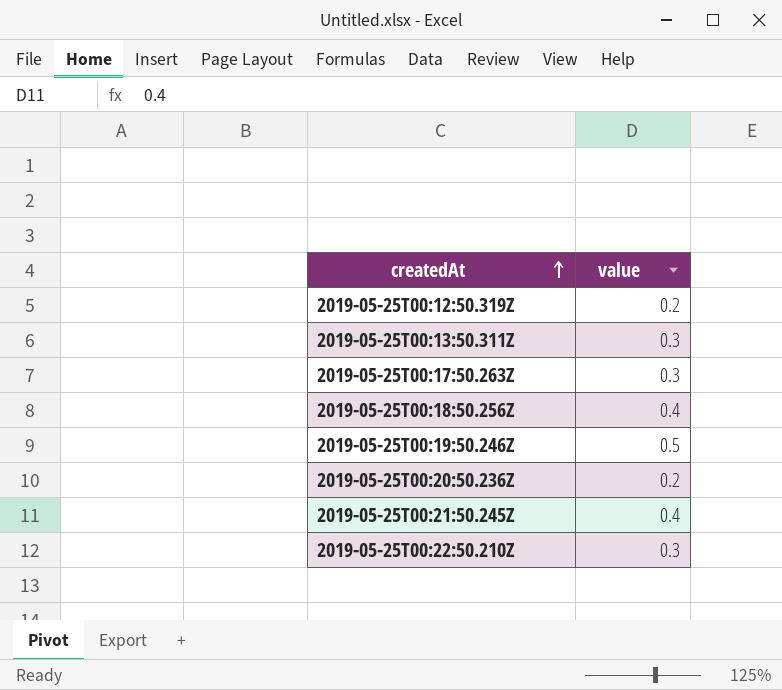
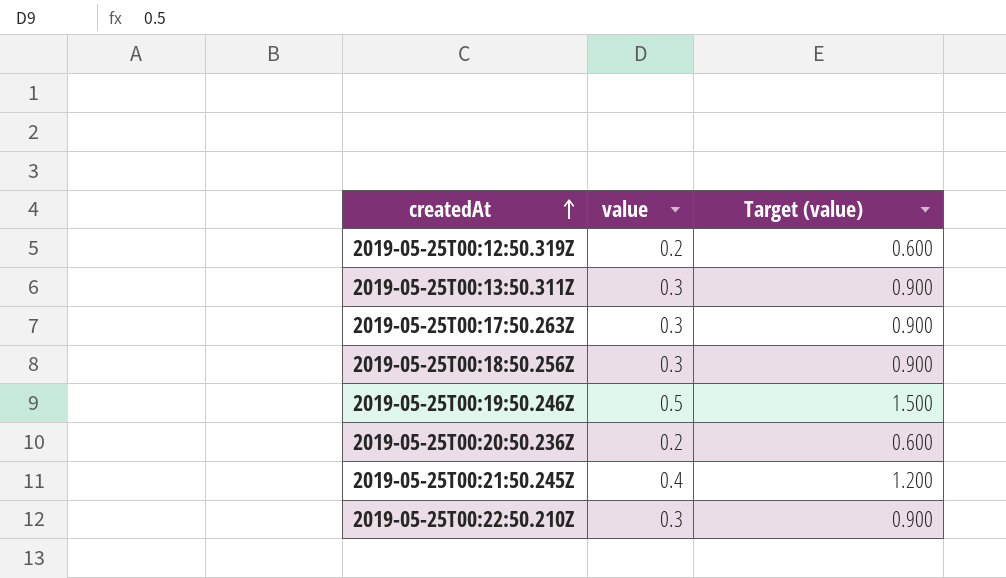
column Target (value) | formula: none -> [value] * 3
2019-05-25T00:18:50.256Z | value: 0.4 -> 0.3

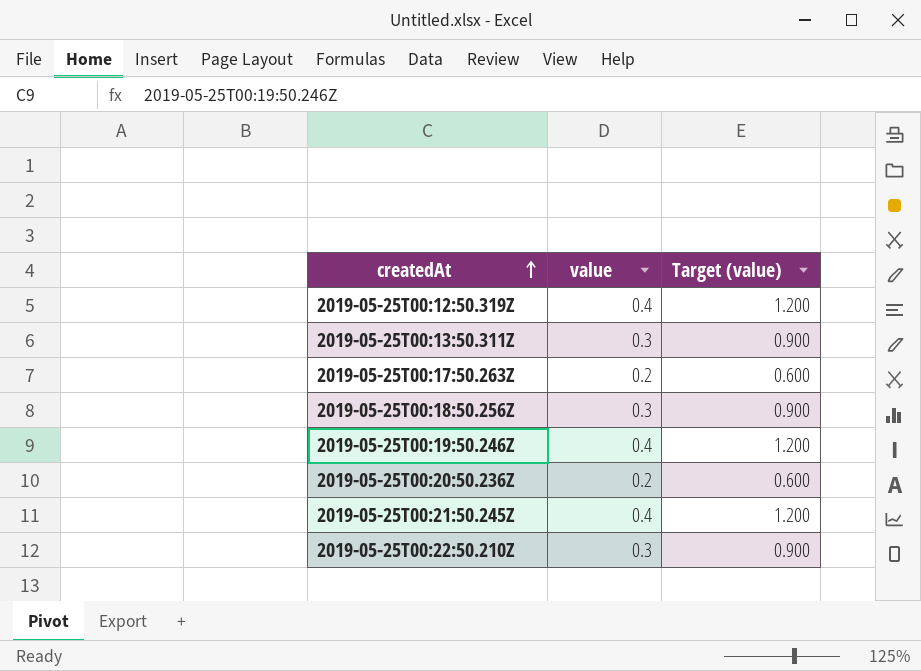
2019-05-25T00:12:50.319Z | value: 0.2 -> 0.4
2019-05-25T00:12:50.319Z | Target (value): 0.600 -> 1.200
2019-05-25T00:17:50.263Z | value: 0.3 -> 0.2
2019-05-25T00:17:50.263Z | Target (value): 0.900 -> 0.600
2019-05-25T00:19:50.246Z | value: 0.5 -> 0.4
2019-05-25T00:19:50.246Z | Target (value): 1.500 -> 1.200

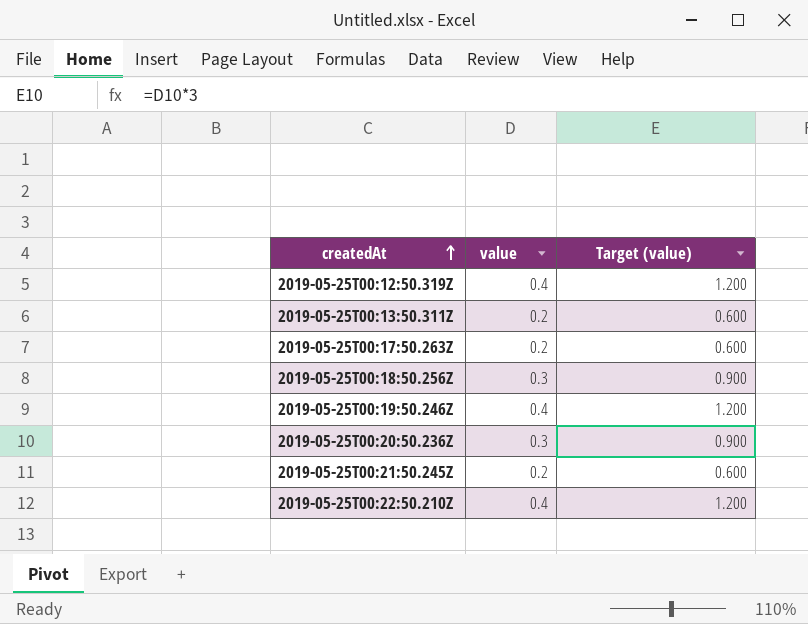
2019-05-25T00:13:50.311Z | value: 0.3 -> 0.2
2019-05-25T00:13:50.311Z | Target (value): 0.900 -> 0.600
2019-05-25T00:20:50.236Z | value: 0.2 -> 0.3
2019-05-25T00:20:50.236Z | Target (value): 0.600 -> 0.900
2019-05-25T00:21:50.245Z | value: 0.4 -> 0.2
2019-05-25T00:21:50.245Z | Target (value): 1.200 -> 0.600
2019-05-25T00:22:50.210Z | value: 0.3 -> 0.4
2019-05-25T00:22:50.210Z | Target (value): 0.900 -> 1.200

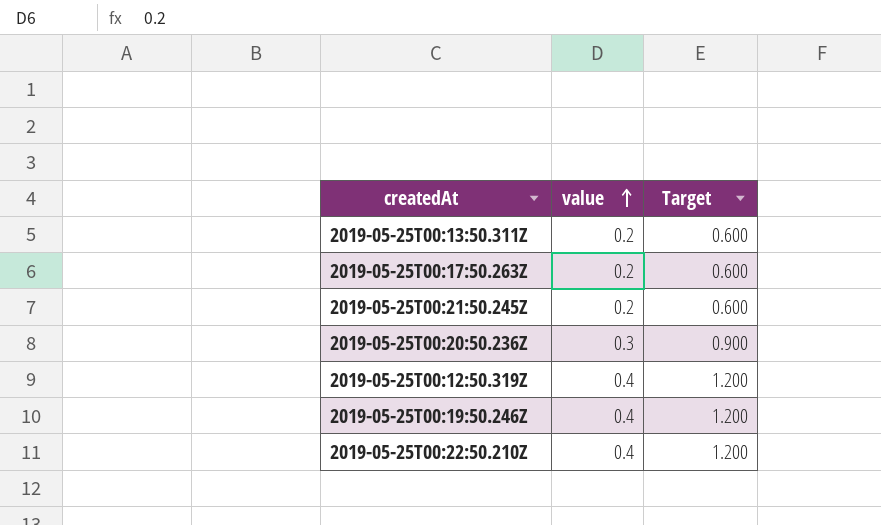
row order: createdAt ascending -> value ascending
column name: Target (value) -> Target
row 2019-05-25T00:18:50.256Z: 0.3 | 0.900 -> none

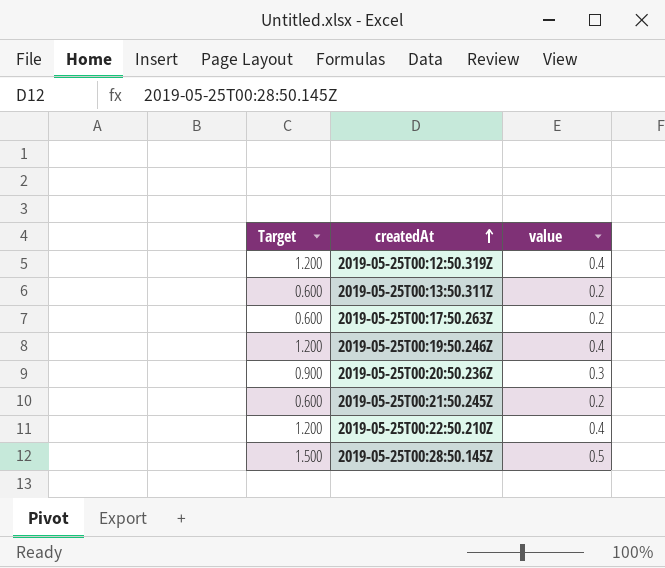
row order: value ascending -> createdAt ascending
column Target | position: 3 -> 1
row 2019-05-25T00:28:50.145Z: none -> 1.500 | 0.5

